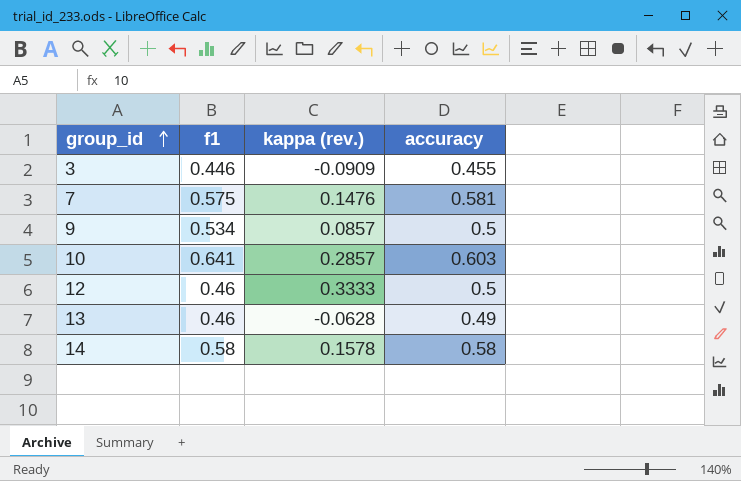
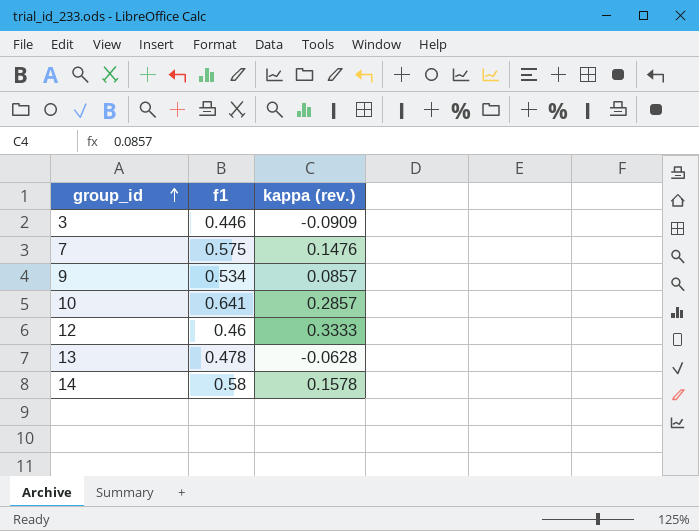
column accuracy | position: 4 -> none
13 | f1: 0.46 -> 0.478

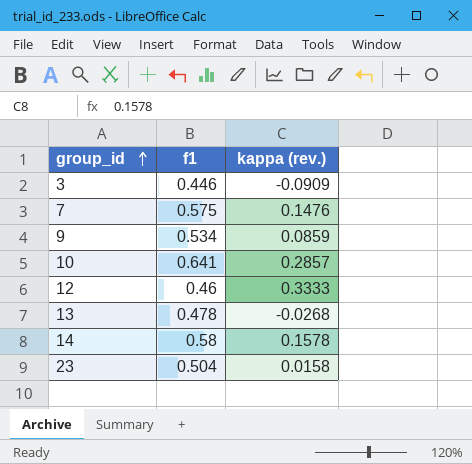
9 | kappa (rev.): 0.0857 -> 0.0859
13 | kappa (rev.): -0.0628 -> -0.0268
row 23: none -> 0.504 | 0.0158

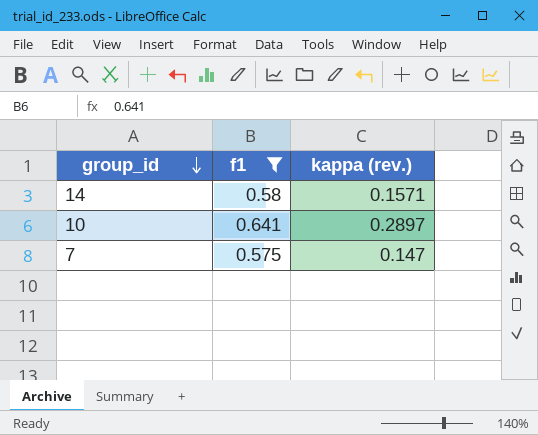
filter: none -> f1 >= 0.575
row order: group_id ascending -> group_id descending
14 | kappa (rev.): 0.1578 -> 0.1571
10 | kappa (rev.): 0.2857 -> 0.2897
7 | kappa (rev.): 0.1476 -> 0.147

